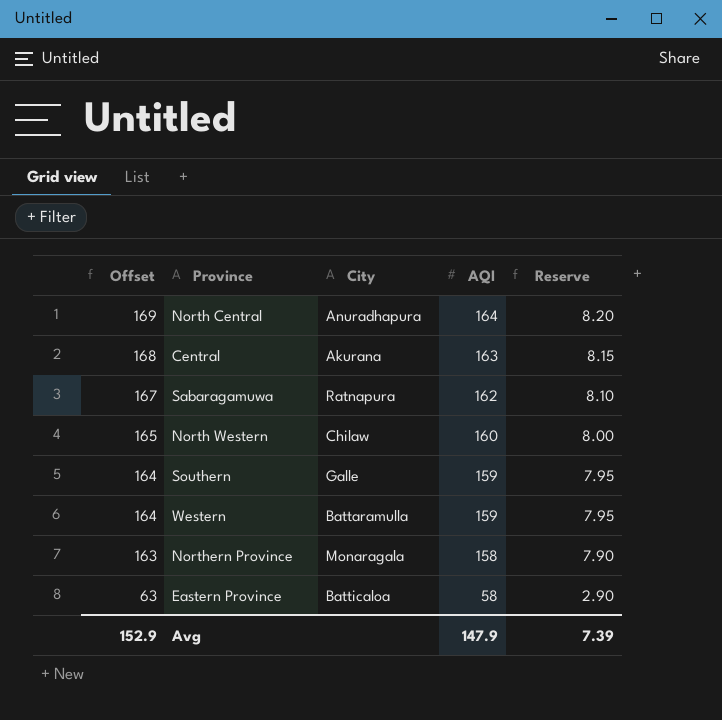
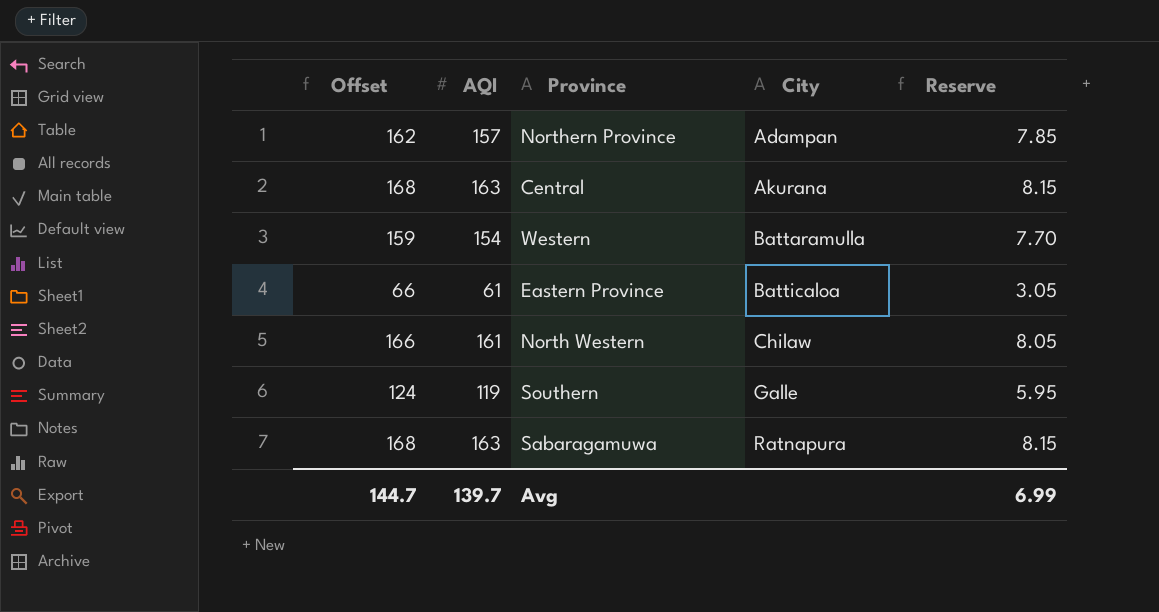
row order: Offset descending -> City ascending
column AQI | position: 4 -> 2
row North Central: 169 | Anuradhapura | 164 | 8.20 -> none
Northern Province | Offset: 163 -> 162
Northern Province | AQI: 158 -> 157
Northern Province | City: Monaragala -> Adampan
Northern Province | Reserve: 7.90 -> 7.85
Western | Offset: 164 -> 159
Western | AQI: 159 -> 154
Western | Reserve: 7.95 -> 7.70
Eastern Province | Offset: 63 -> 66
Eastern Province | AQI: 58 -> 61
Eastern Province | Reserve: 2.90 -> 3.05
North Western | Offset: 165 -> 166
North Western | AQI: 160 -> 161
North Western | Reserve: 8.00 -> 8.05
Southern | Offset: 164 -> 124
Southern | AQI: 159 -> 119
Southern | Reserve: 7.95 -> 5.95
Sabaragamuwa | Offset: 167 -> 168
Sabaragamuwa | AQI: 162 -> 163
Sabaragamuwa | Reserve: 8.10 -> 8.15
Avg | Offset: 152.9 -> 144.7
Avg | AQI: 147.9 -> 139.7
Avg | Reserve: 7.39 -> 6.99

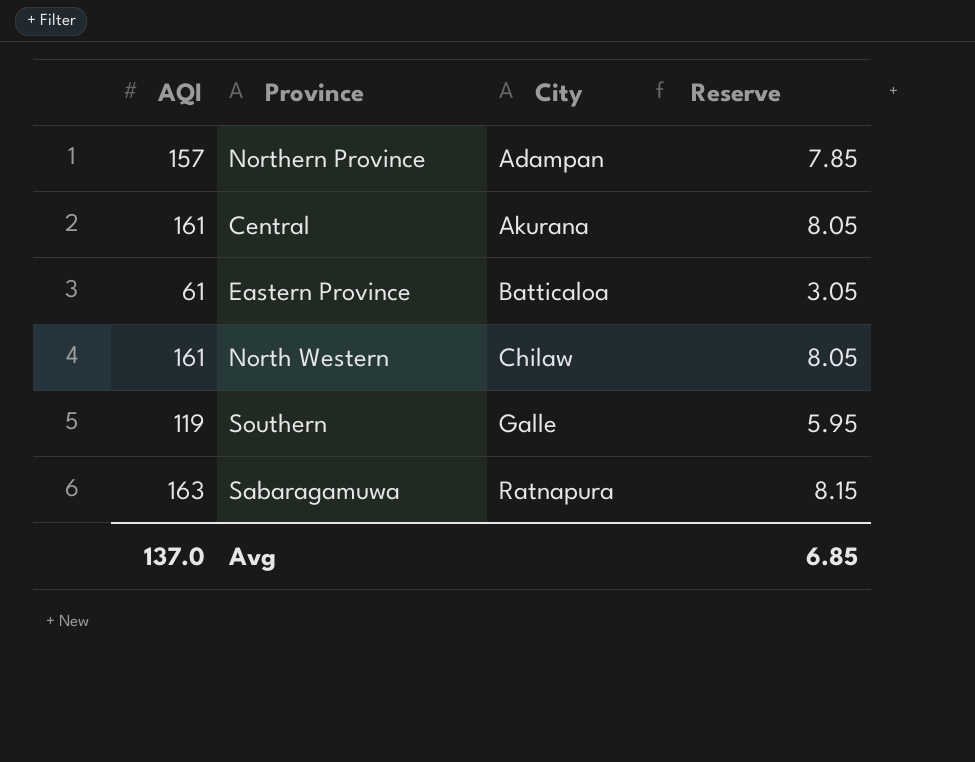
column Offset | formula: [AQI] + 5 -> none
row Western: 159 | 154 | Battaramulla | 7.70 -> none
Central | AQI: 163 -> 161
Central | Reserve: 8.15 -> 8.05
Avg | AQI: 139.7 -> 137.0
Avg | Reserve: 6.99 -> 6.85

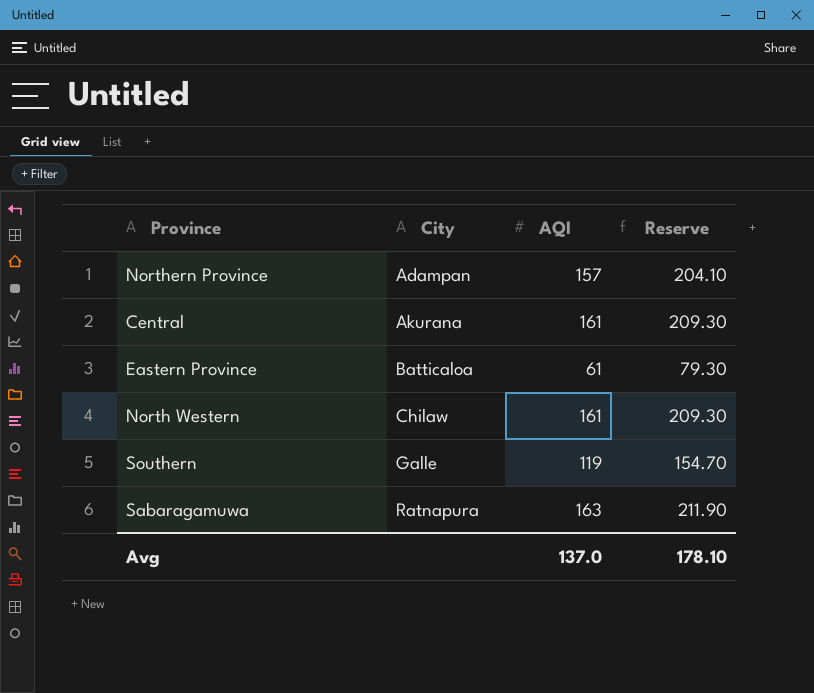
column AQI | position: 1 -> 3
column Reserve | formula: [AQI] * 0.05 -> [AQI] * 1.3
Avg | Reserve: 6.85 -> 178.10

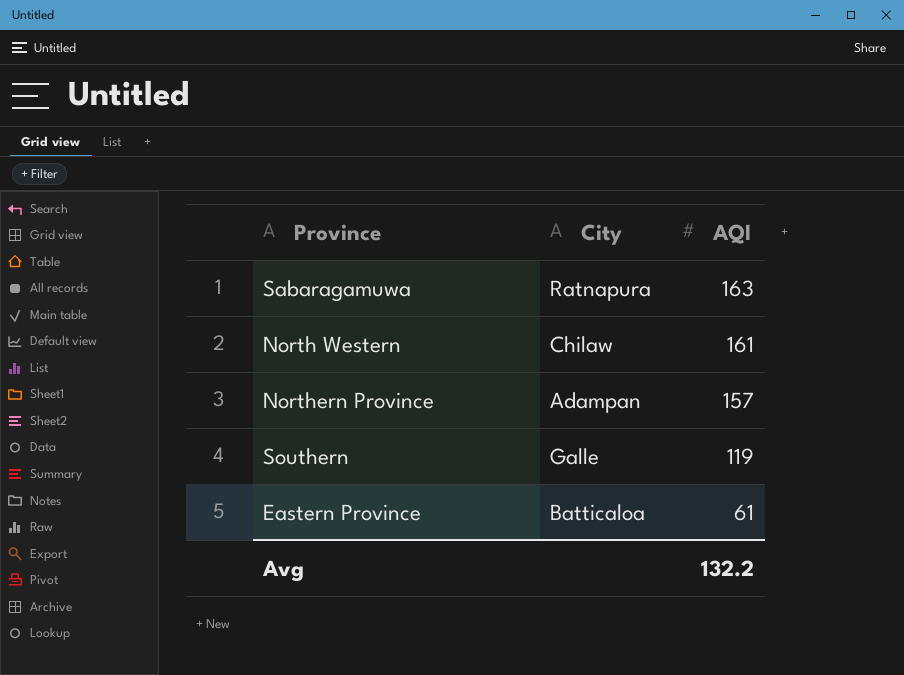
row order: City ascending -> AQI descending
column Reserve | formula: [AQI] * 1.3 -> none
row Central: Akurana | 161 | 209.30 -> none
Avg | AQI: 137.0 -> 132.2

